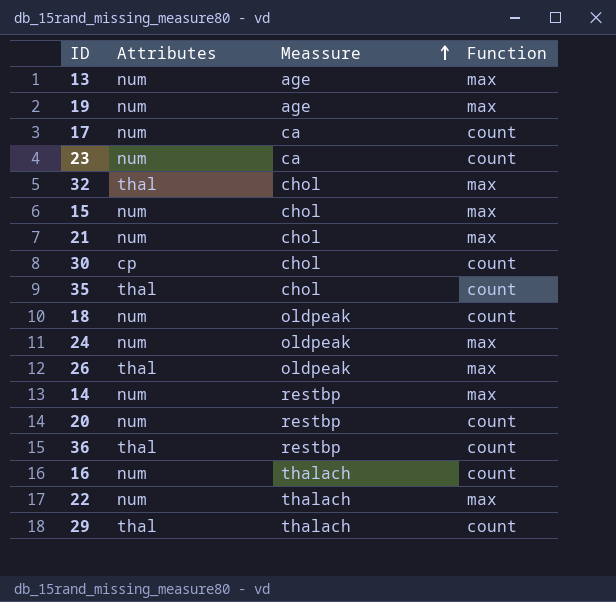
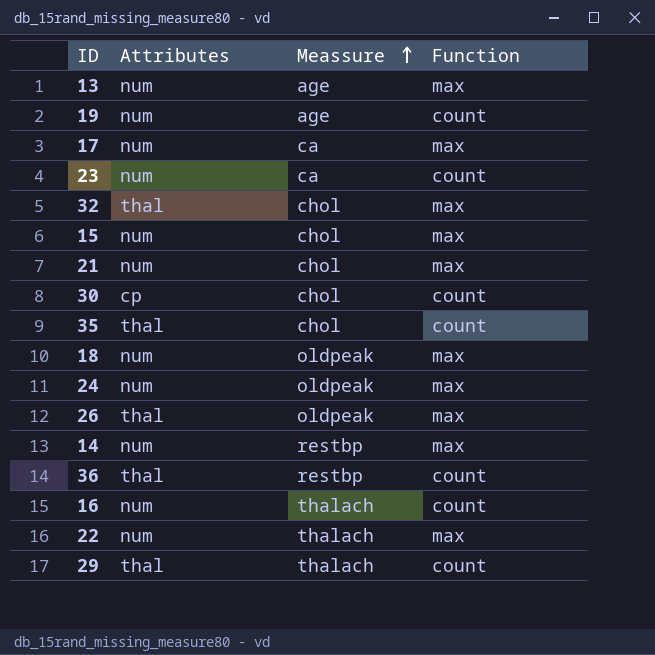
row 20: num | restbp | count -> none
19 | Function: max -> count
17 | Function: count -> max
18 | Function: count -> max

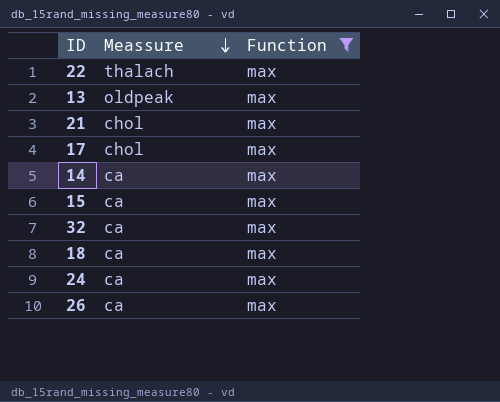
filter: none -> Function = max
row order: Meassure ascending -> Meassure descending
column Attributes | position: 2 -> none
13 | Meassure: age -> oldpeak
17 | Meassure: ca -> chol
14 | Meassure: restbp -> ca
15 | Meassure: chol -> ca
32 | Meassure: chol -> ca
18 | Meassure: oldpeak -> ca
24 | Meassure: oldpeak -> ca
26 | Meassure: oldpeak -> ca

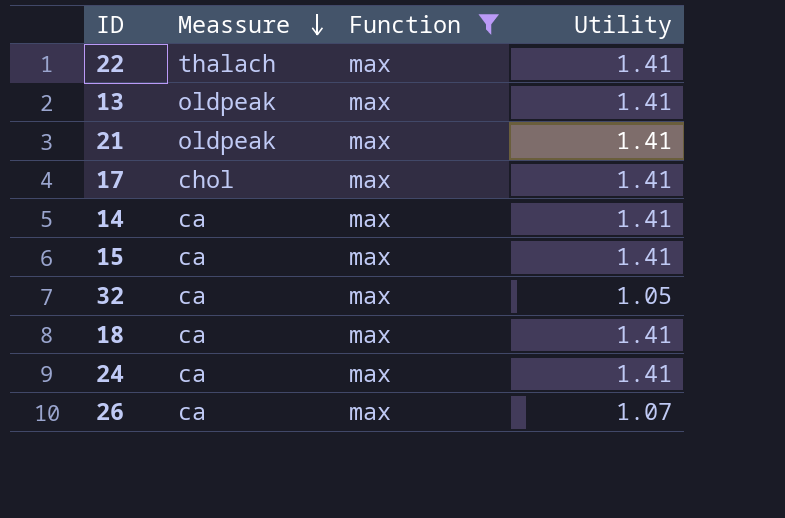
column Utility | position: none -> 4
21 | Meassure: chol -> oldpeak

